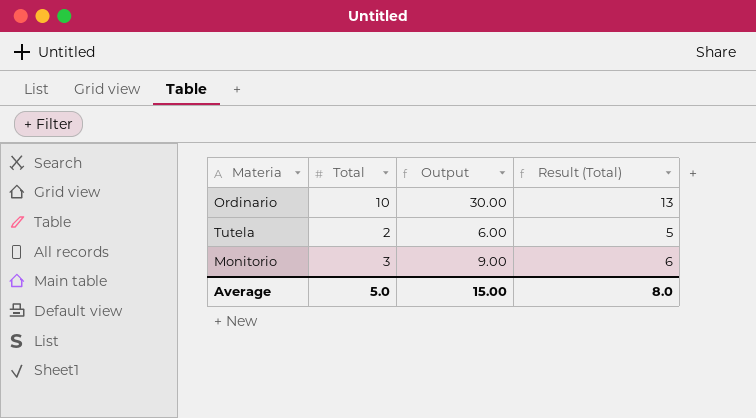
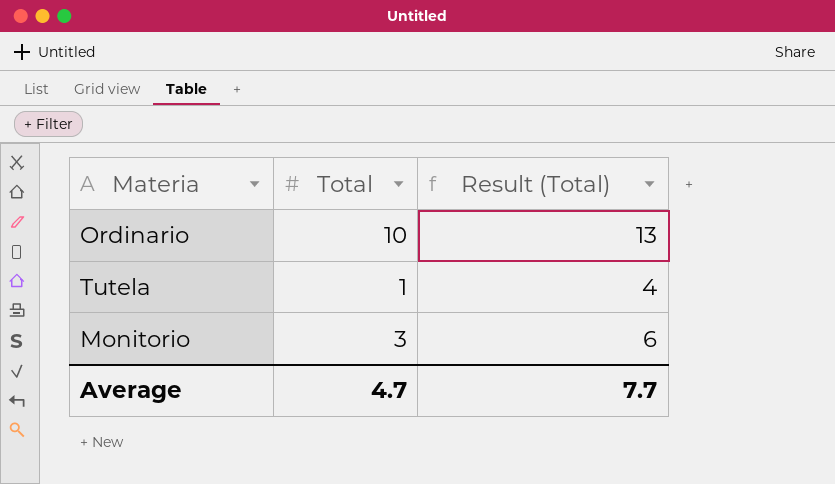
column Output | formula: [Total] * 3 -> none
Tutela | Total: 2 -> 1
Tutela | Result (Total): 5 -> 4
Average | Total: 5.0 -> 4.7
Average | Result (Total): 8.0 -> 7.7

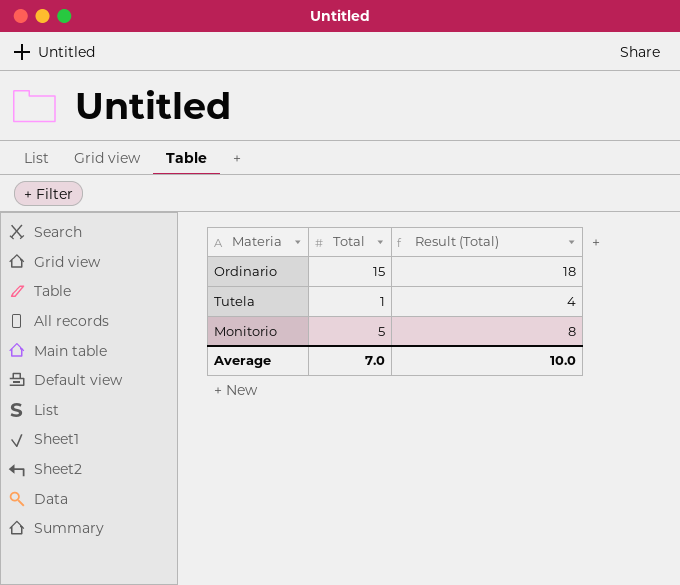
Ordinario | Total: 10 -> 15
Ordinario | Result (Total): 13 -> 18
Monitorio | Total: 3 -> 5
Monitorio | Result (Total): 6 -> 8
Average | Total: 4.7 -> 7.0
Average | Result (Total): 7.7 -> 10.0

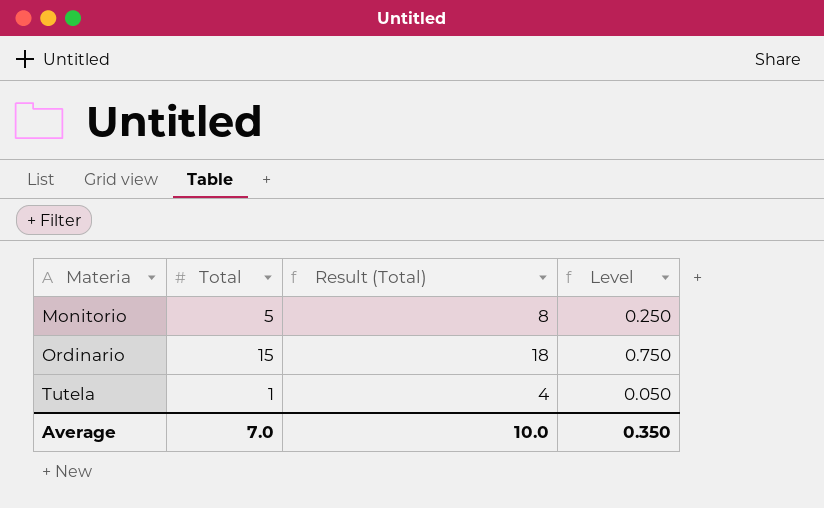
row order: none -> Materia ascending
column Level | formula: none -> [Total] * 0.05

